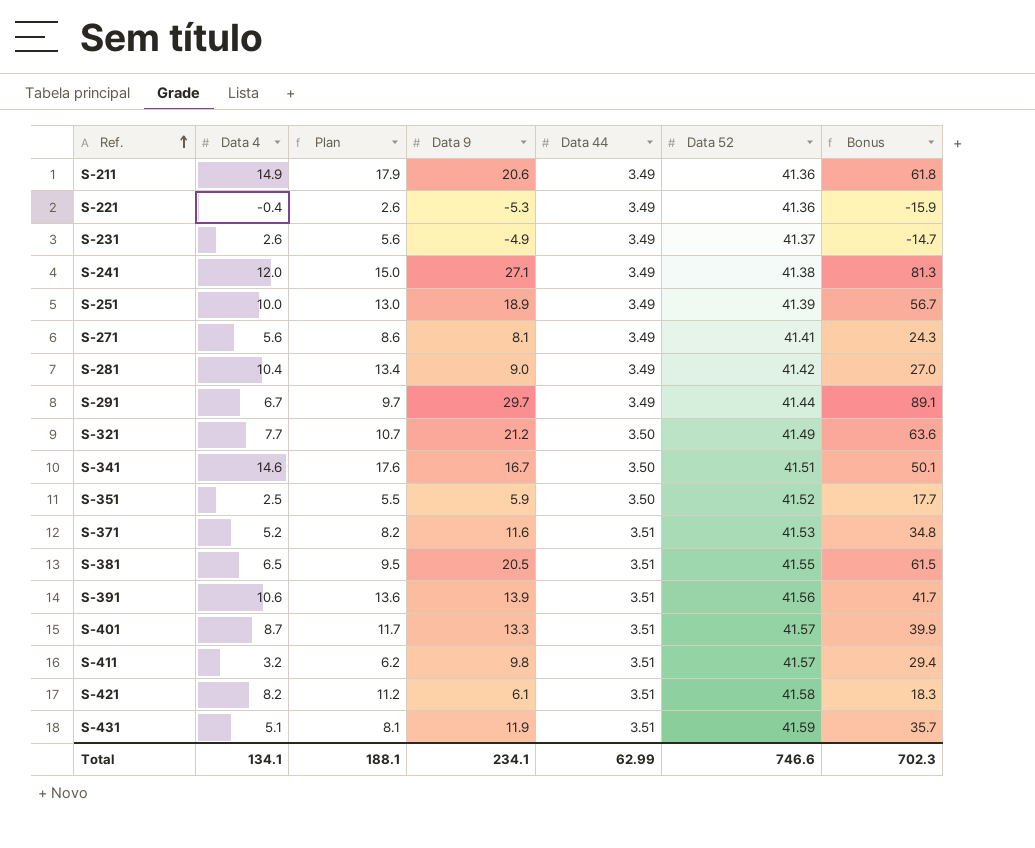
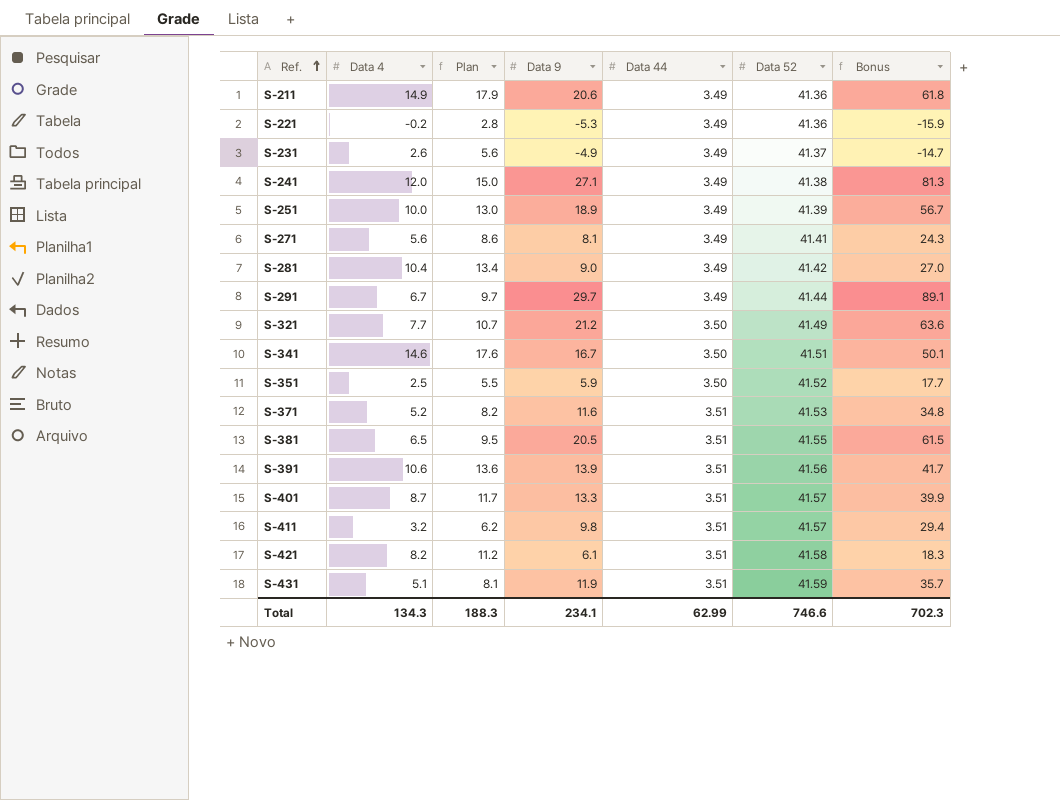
S-221 | Data 4: -0.4 -> -0.2
S-221 | Plan: 2.6 -> 2.8
Total | Data 4: 134.1 -> 134.3
Total | Plan: 188.1 -> 188.3

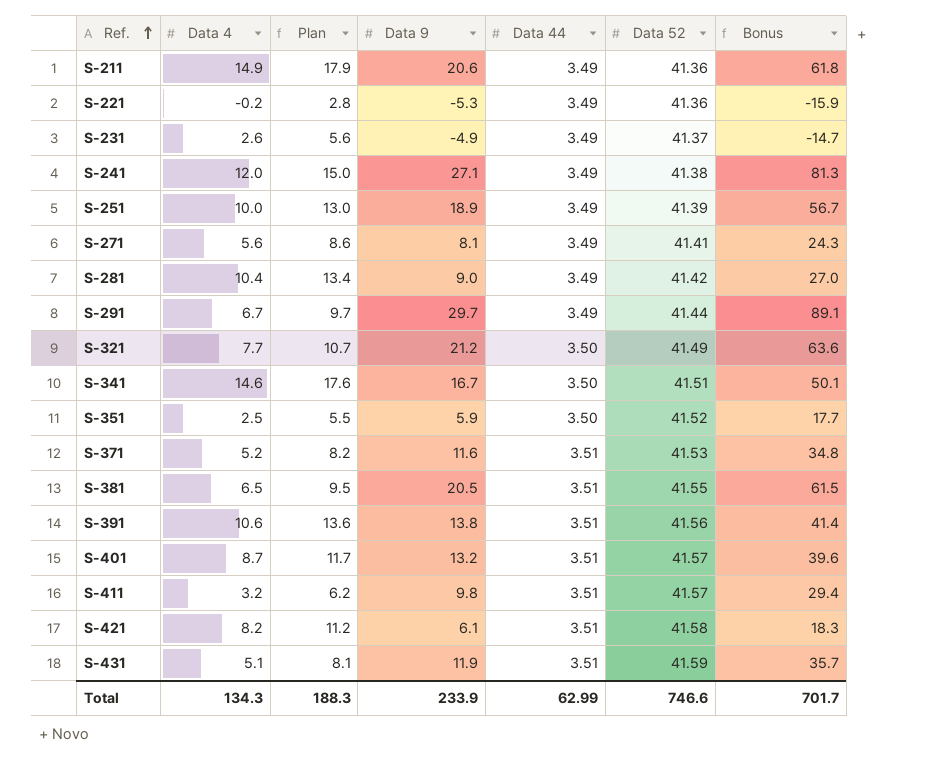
S-391 | Data 9: 13.9 -> 13.8
S-391 | Bonus: 41.7 -> 41.4
S-401 | Data 9: 13.3 -> 13.2
S-401 | Bonus: 39.9 -> 39.6
Total | Data 9: 234.1 -> 233.9
Total | Bonus: 702.3 -> 701.7

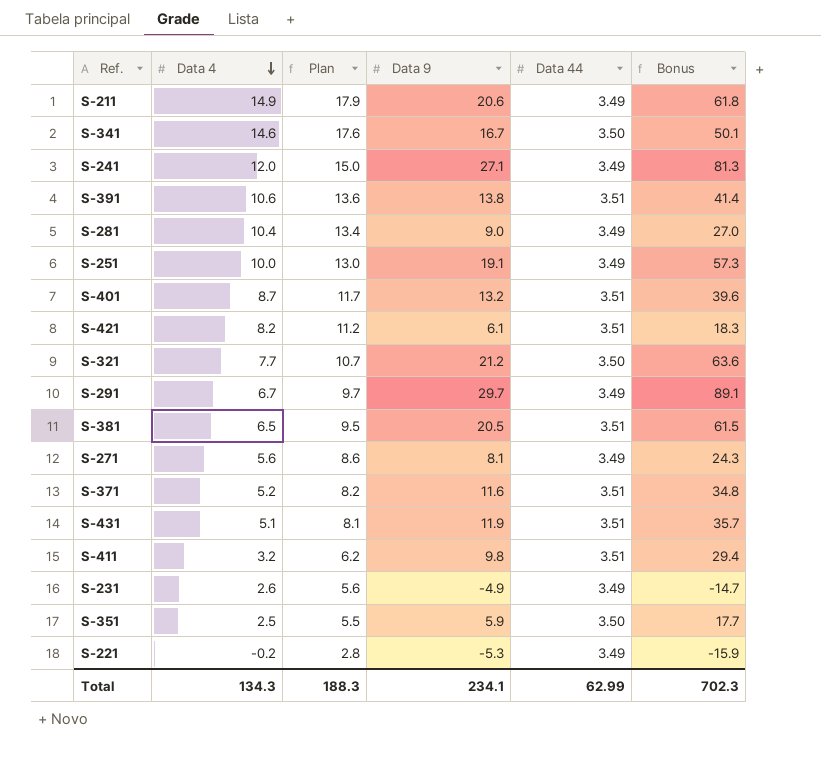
row order: Ref. ascending -> Data 4 descending
column Data 52 | position: 6 -> none
S-251 | Data 9: 18.9 -> 19.1
S-251 | Bonus: 56.7 -> 57.3
Total | Data 9: 233.9 -> 234.1
Total | Bonus: 701.7 -> 702.3

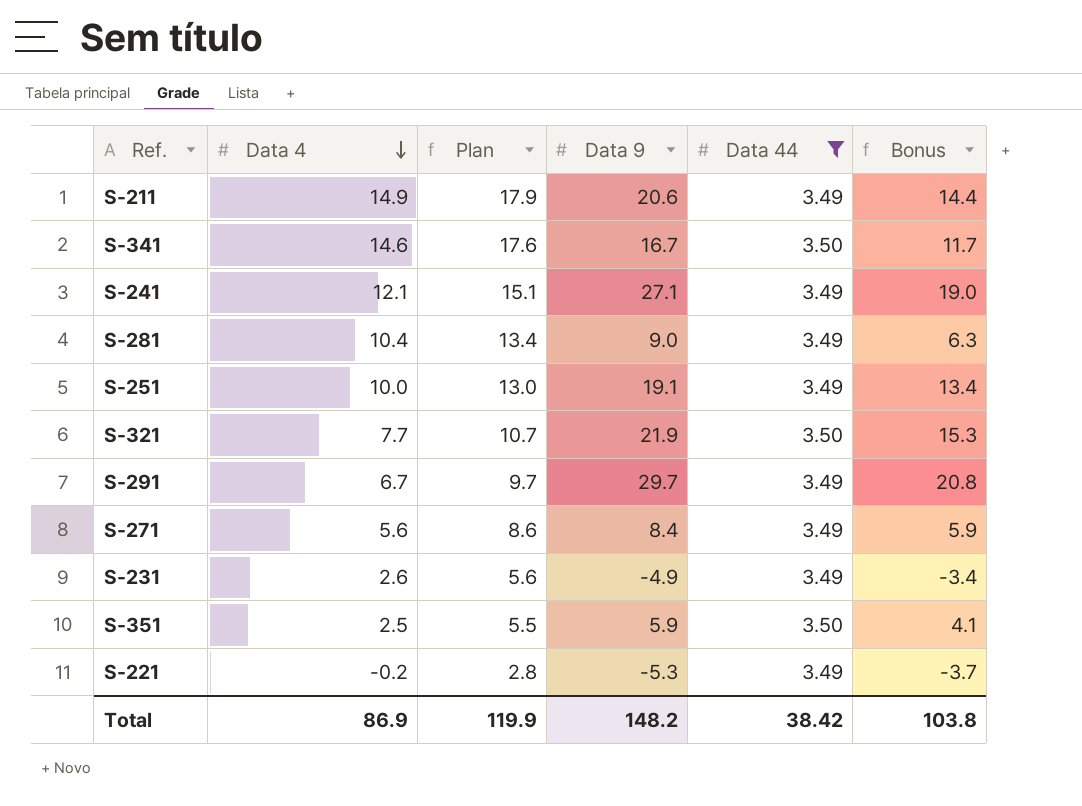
filter: none -> Data 44 != 3.51
column Bonus | formula: [Data 9] * 3 -> [Data 9] * 0.7
S-241 | Data 4: 12.0 -> 12.1
S-241 | Plan: 15.0 -> 15.1
S-321 | Data 9: 21.2 -> 21.9
S-271 | Data 9: 8.1 -> 8.4
Total | Data 4: 134.3 -> 86.9
Total | Plan: 188.3 -> 119.9
Total | Data 9: 234.1 -> 148.2
Total | Data 44: 62.99 -> 38.42
Total | Bonus: 702.3 -> 103.8

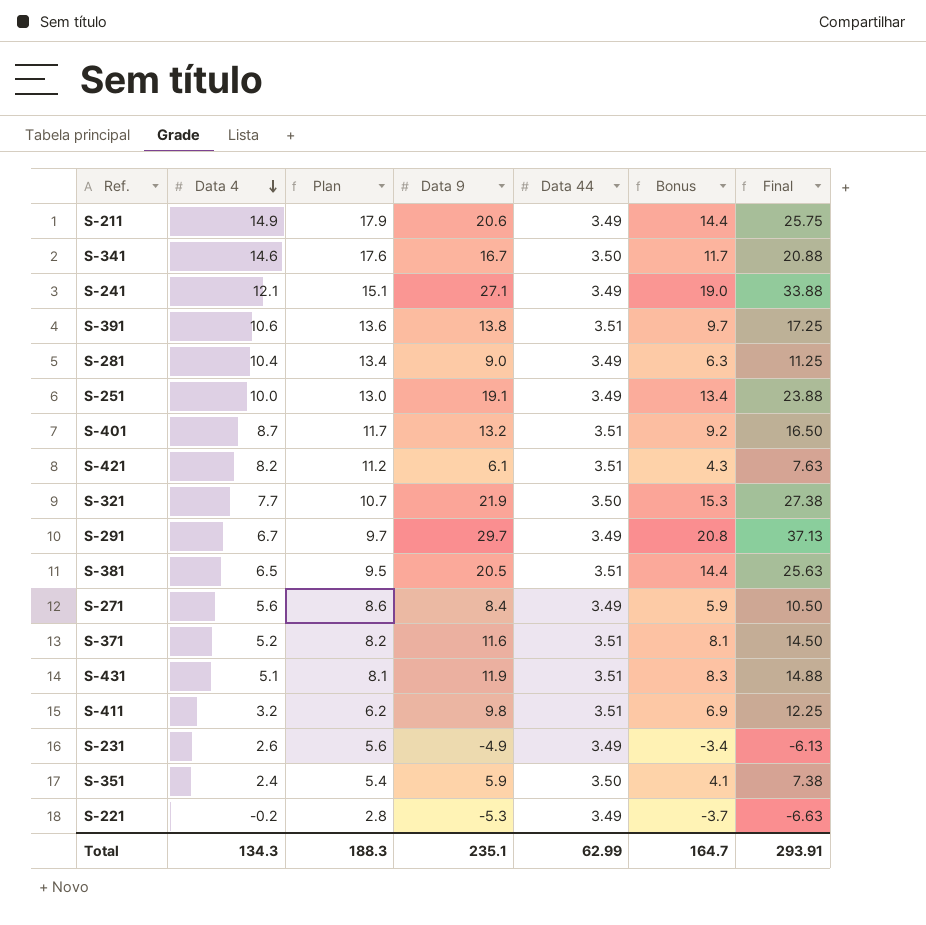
filter: Data 44 != 3.51 -> none
column Final | formula: none -> [Data 9] * 1.25
S-351 | Data 4: 2.5 -> 2.4
S-351 | Plan: 5.5 -> 5.4
Total | Data 4: 86.9 -> 134.3
Total | Plan: 119.9 -> 188.3
Total | Data 9: 148.2 -> 235.1
Total | Data 44: 38.42 -> 62.99
Total | Bonus: 103.8 -> 164.7

